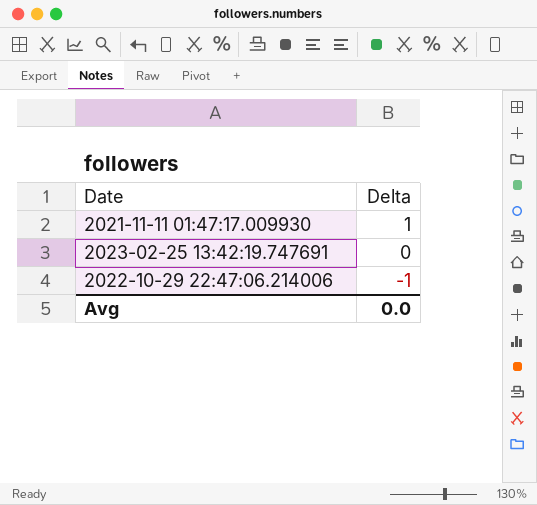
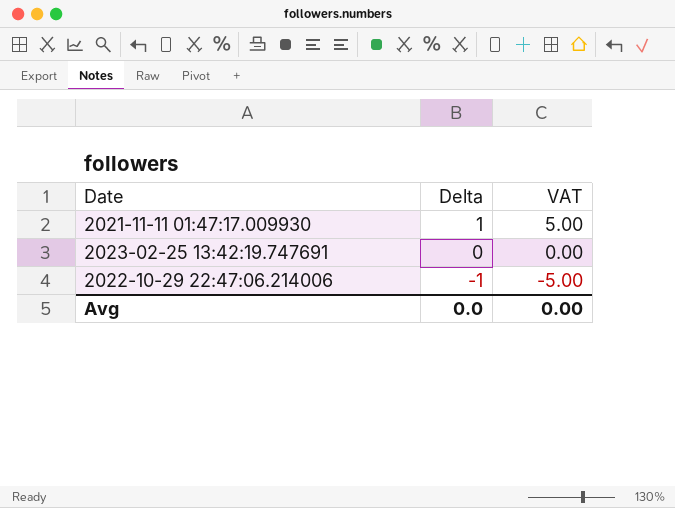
column VAT | formula: none -> [Delta] * 5

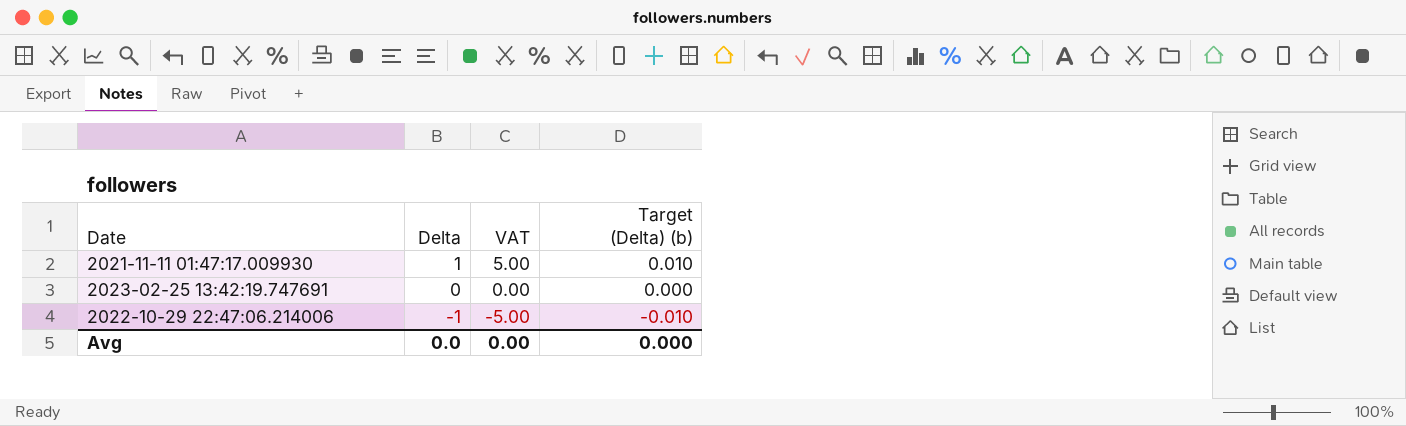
column Target (Delta) (b) | formula: none -> [Delta] * 0.01

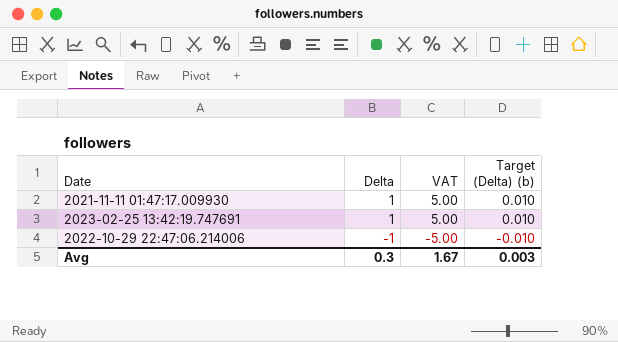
2023-02-25 13:42:19.747691 | Delta: 0 -> 1
2023-02-25 13:42:19.747691 | VAT: 0.00 -> 5.00
2023-02-25 13:42:19.747691 | Target (Delta) (b): 0.000 -> 0.010
Avg | Delta: 0.0 -> 0.3
Avg | VAT: 0.00 -> 1.67
Avg | Target (Delta) (b): 0.000 -> 0.003

